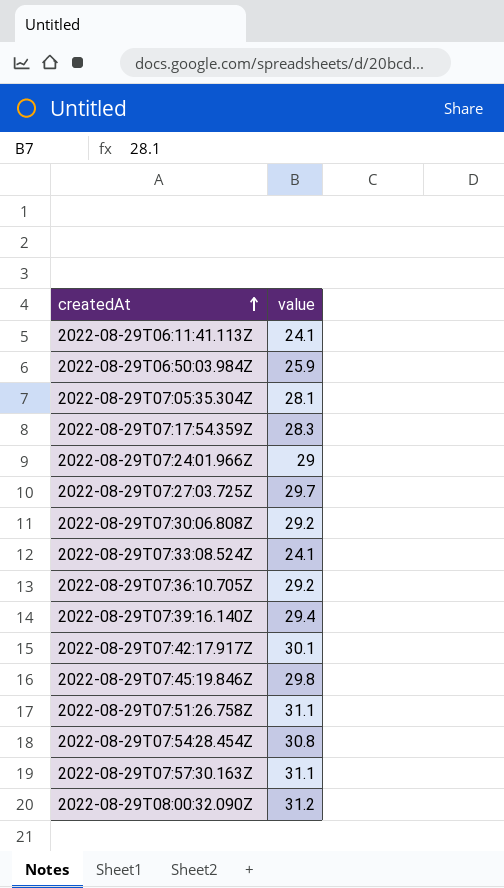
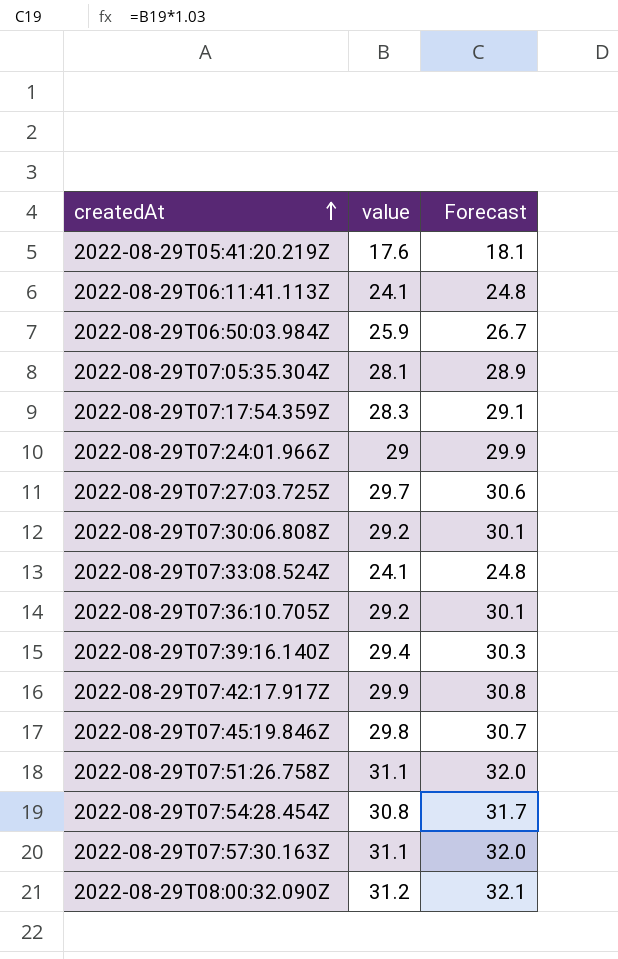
column Forecast | formula: none -> [value] * 1.03
row 2022-08-29T05:41:20.219Z: none -> 17.6 | 18.1
2022-08-29T07:42:17.917Z | value: 30.1 -> 29.9

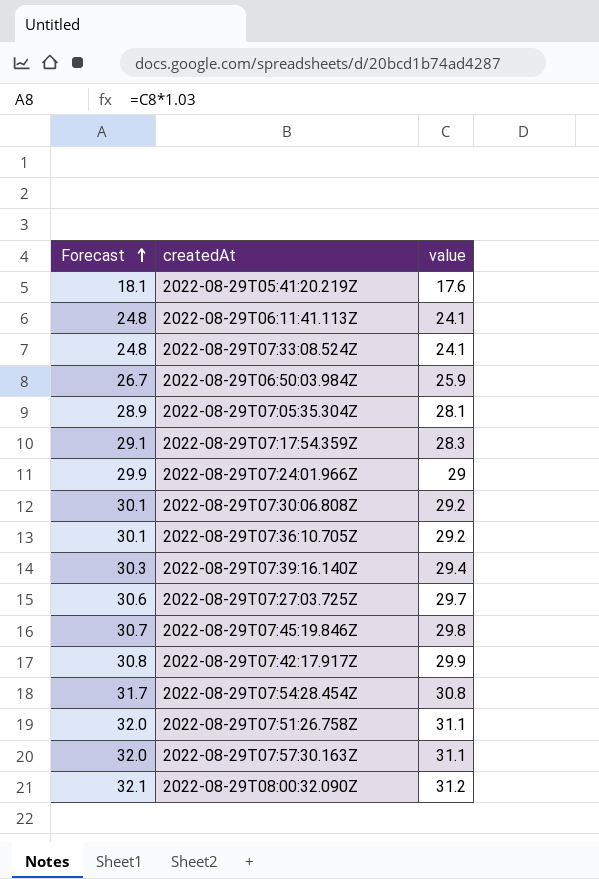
row order: createdAt ascending -> Forecast ascending
column Forecast | position: 3 -> 1

